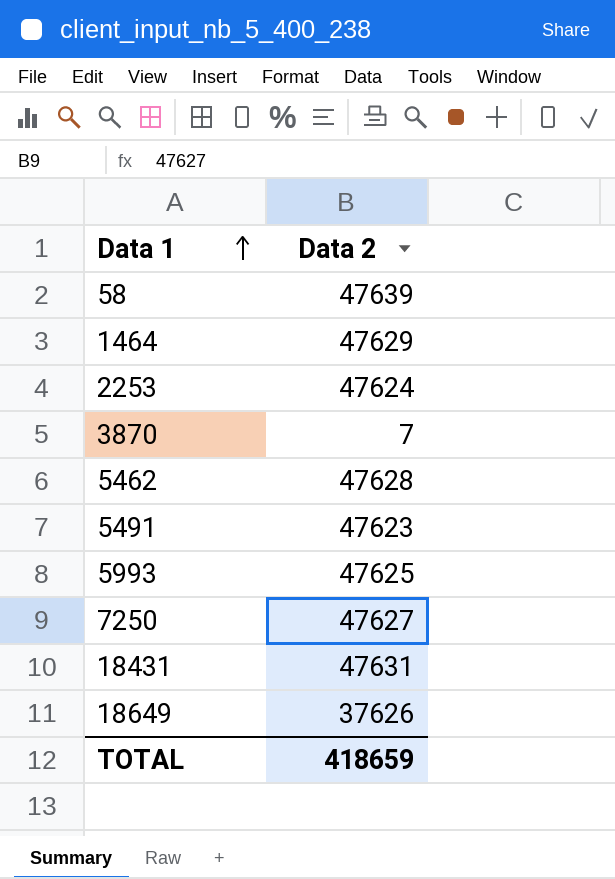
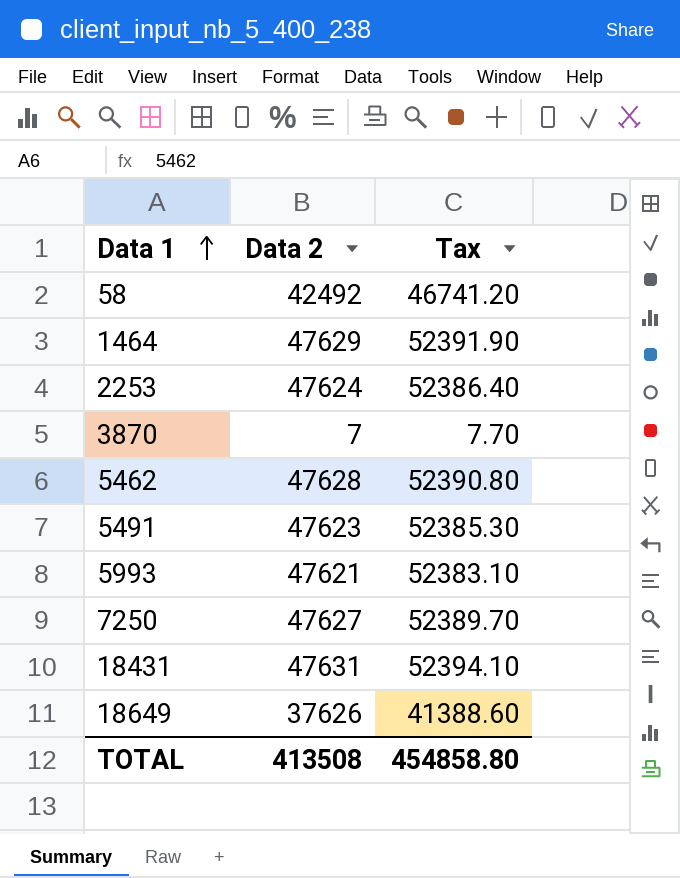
column Tax | formula: none -> [Data 2] * 1.1
58 | Data 2: 47639 -> 42492
5993 | Data 2: 47625 -> 47621
TOTAL | Data 2: 418659 -> 413508

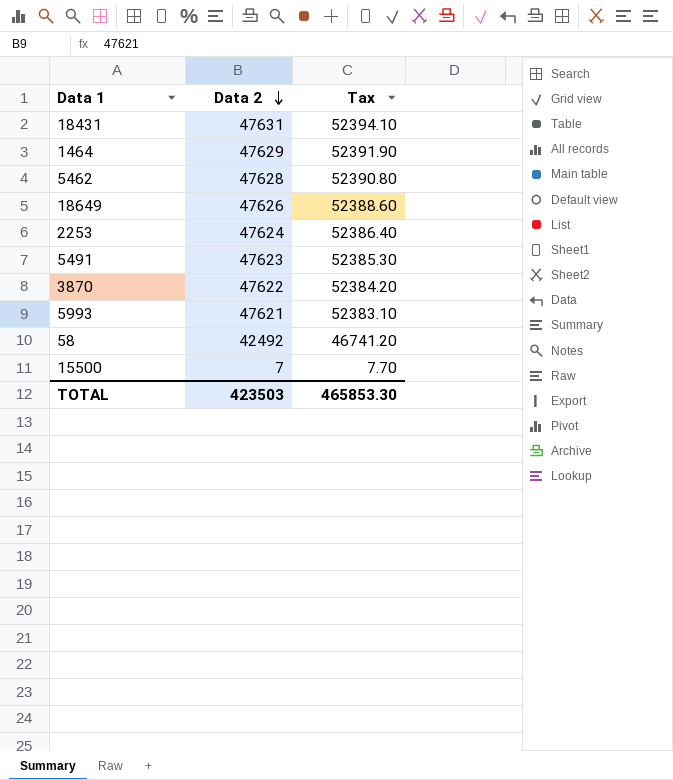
row order: Data 1 ascending -> Data 2 descending
row 7250: 47627 | 52389.70 -> none
18649 | Data 2: 37626 -> 47626
18649 | Tax: 41388.60 -> 52388.60
3870 | Data 2: 7 -> 47622
3870 | Tax: 7.70 -> 52384.20
row 15500: none -> 7 | 7.70
TOTAL | Data 2: 413508 -> 423503
TOTAL | Tax: 454858.80 -> 465853.30

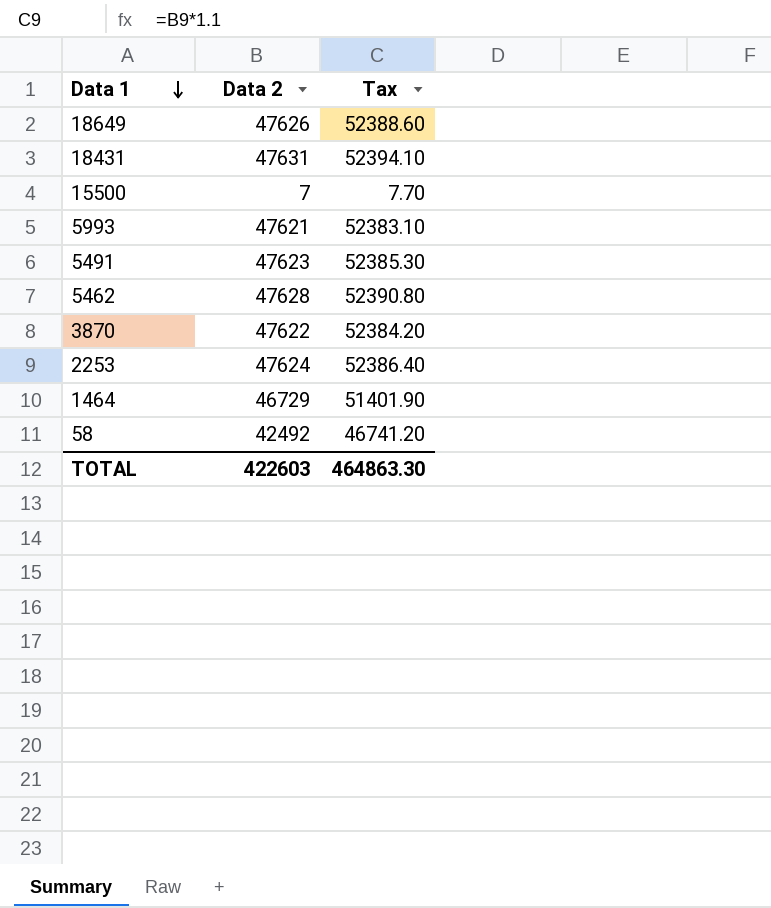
row order: Data 2 descending -> Data 1 descending
1464 | Data 2: 47629 -> 46729
1464 | Tax: 52391.90 -> 51401.90
TOTAL | Data 2: 423503 -> 422603
TOTAL | Tax: 465853.30 -> 464863.30

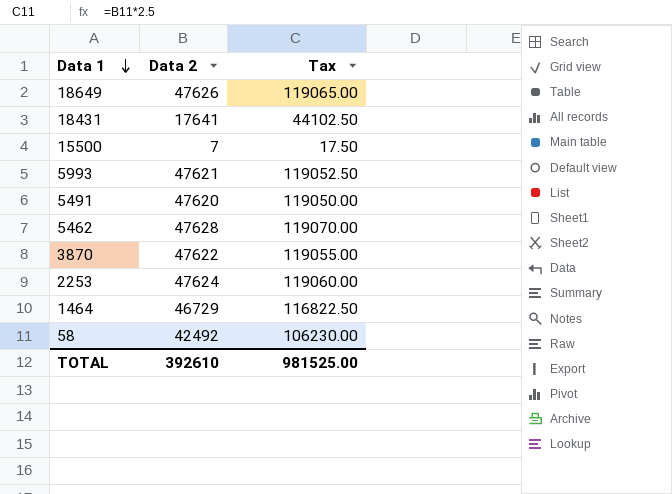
column Tax | formula: [Data 2] * 1.1 -> [Data 2] * 2.5
18431 | Data 2: 47631 -> 17641
5491 | Data 2: 47623 -> 47620
TOTAL | Data 2: 422603 -> 392610
TOTAL | Tax: 464863.30 -> 981525.00

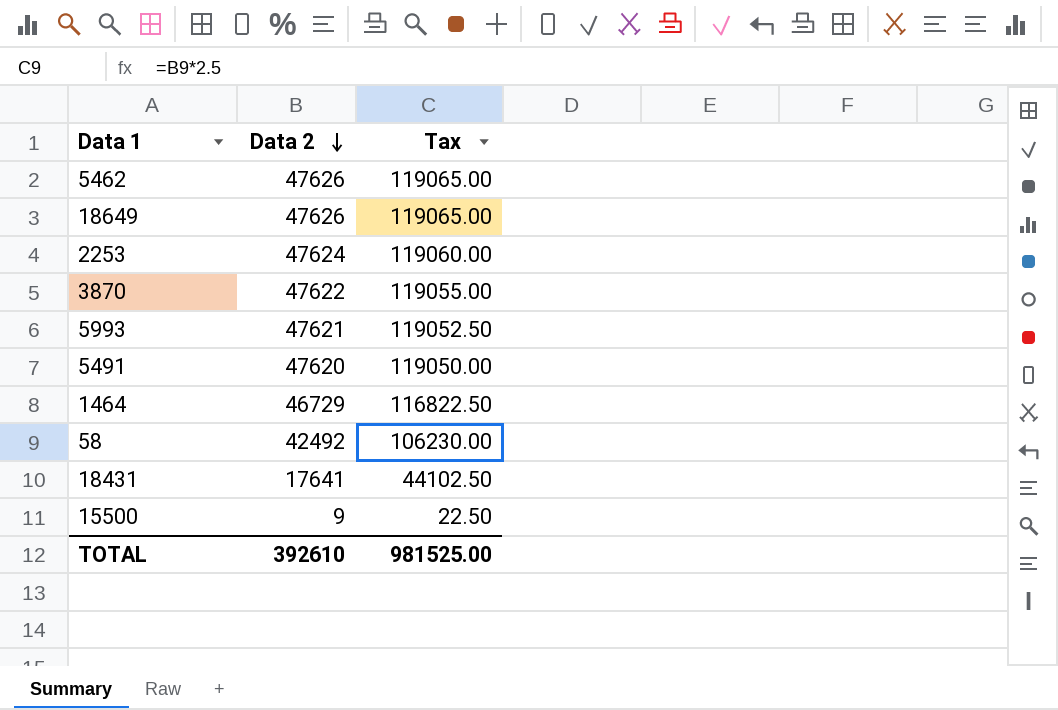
row order: Data 1 descending -> Data 2 descending
5462 | Data 2: 47628 -> 47626
5462 | Tax: 119070.00 -> 119065.00
15500 | Data 2: 7 -> 9
15500 | Tax: 17.50 -> 22.50

